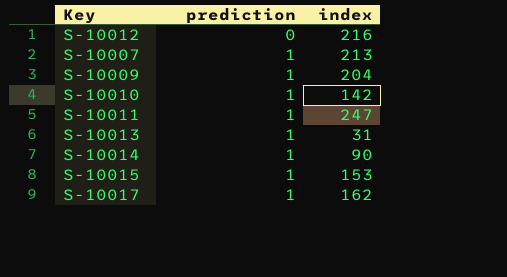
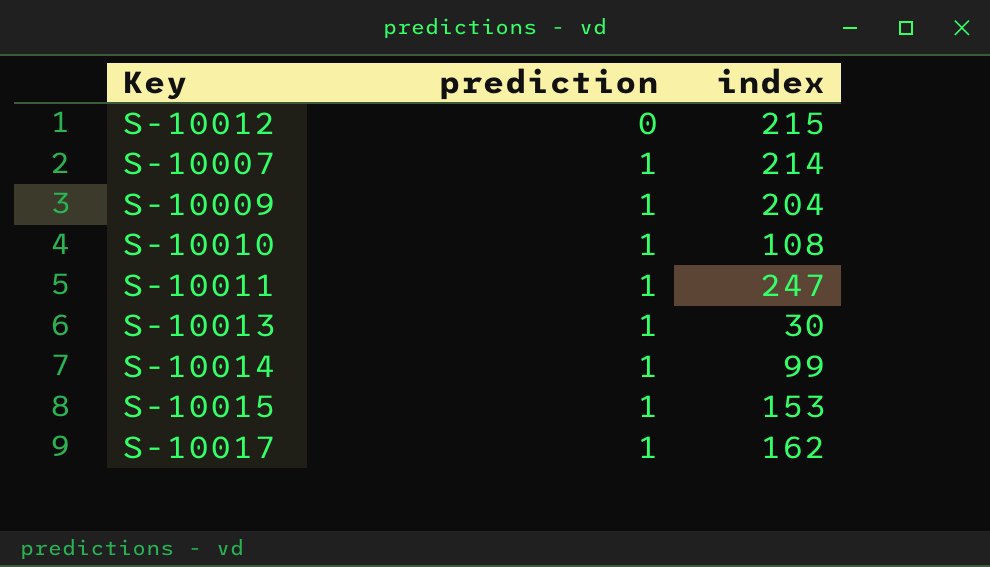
S-10012 | index: 216 -> 215
S-10007 | index: 213 -> 214
S-10010 | index: 142 -> 108
S-10013 | index: 31 -> 30
S-10014 | index: 90 -> 99

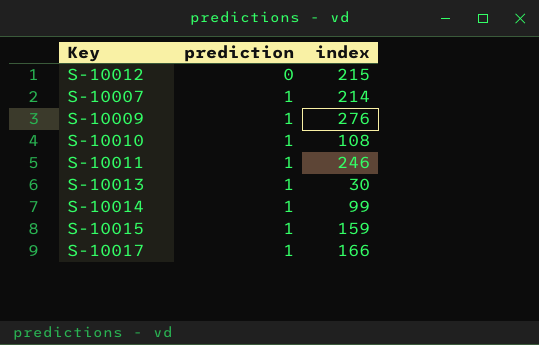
S-10009 | index: 204 -> 276
S-10011 | index: 247 -> 246
S-10015 | index: 153 -> 159
S-10017 | index: 162 -> 166

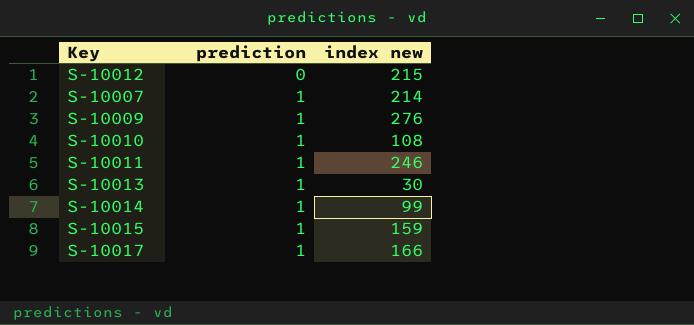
column name: index -> index new

